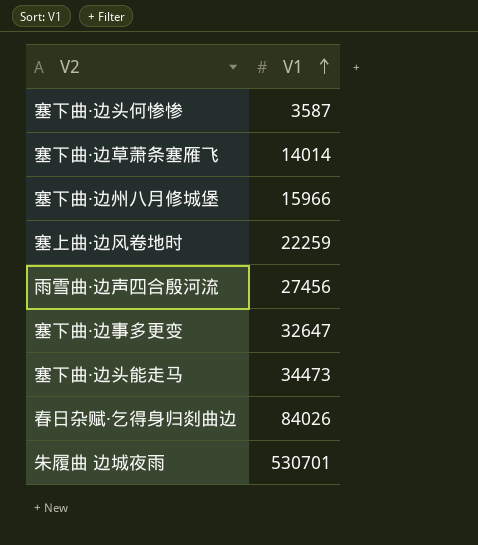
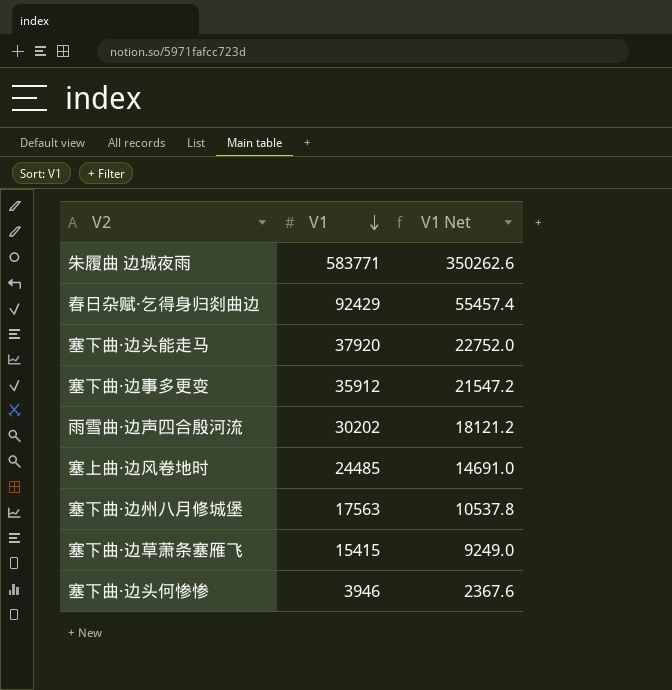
row order: V1 ascending -> V1 descending
column V1 Net | formula: none -> [V1] * 0.6
朱履曲 边城夜雨 | V1: 530701 -> 583771
春日杂赋·乞得身归剡曲边 | V1: 84026 -> 92429
塞下曲·边头能走马 | V1: 34473 -> 37920
塞下曲·边事多更变 | V1: 32647 -> 35912
雨雪曲·边声四合殷河流 | V1: 27456 -> 30202
塞上曲·边风卷地时 | V1: 22259 -> 24485
塞下曲·边州八月修城堡 | V1: 15966 -> 17563
塞下曲·边草萧条塞雁飞 | V1: 14014 -> 15415
塞下曲·边头何惨惨 | V1: 3587 -> 3946

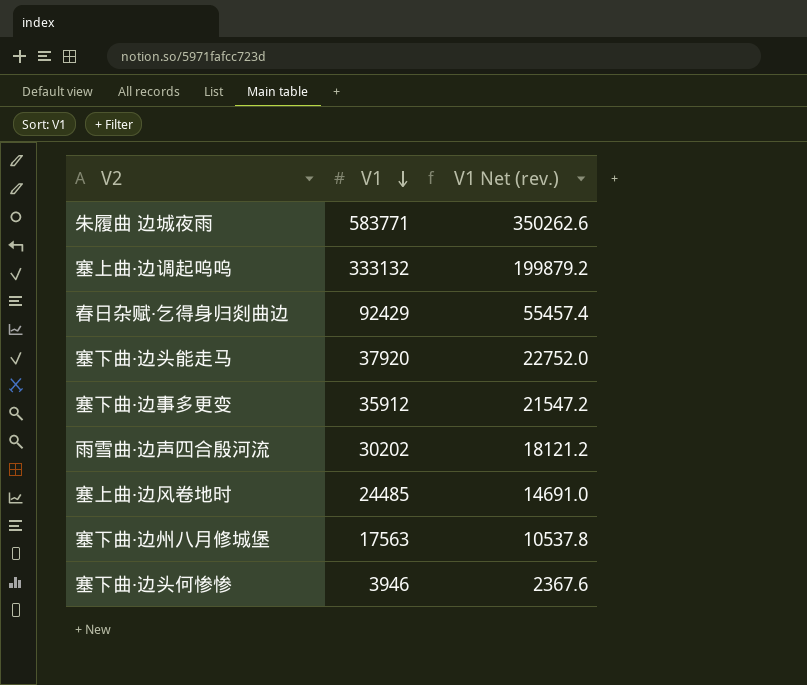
column name: V1 Net -> V1 Net (rev.)
row 塞下曲·边草萧条塞雁飞: 15415 | 9249.0 -> none
row 塞上曲·边调起呜呜: none -> 333132 | 199879.2

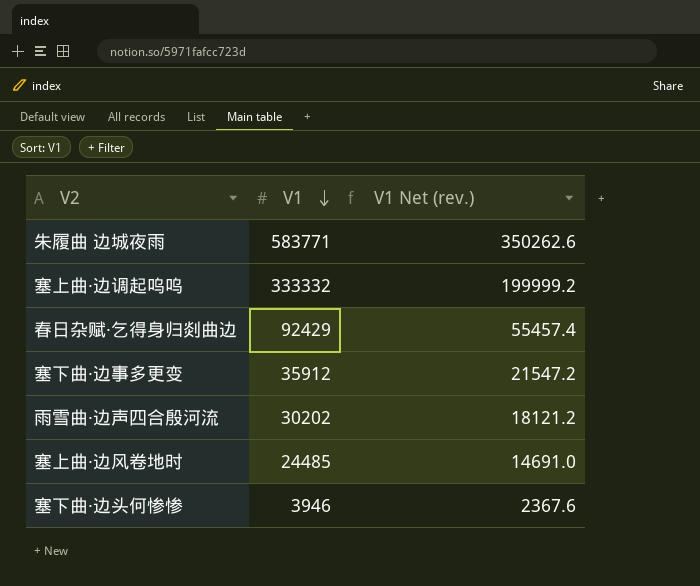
row 塞下曲·边头能走马: 37920 | 22752.0 -> none
row 塞下曲·边州八月修城堡: 17563 | 10537.8 -> none
塞上曲·边调起呜呜 | V1: 333132 -> 333332
塞上曲·边调起呜呜 | V1 Net (rev.): 199879.2 -> 199999.2

